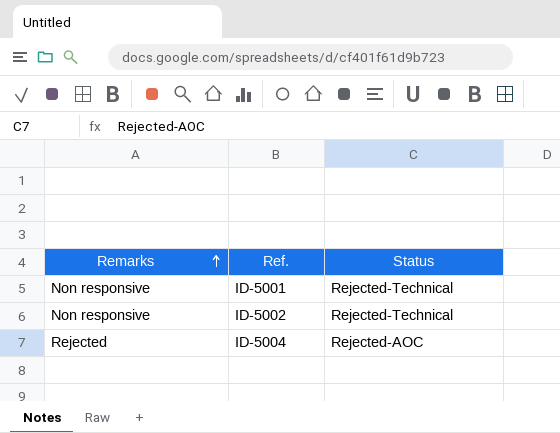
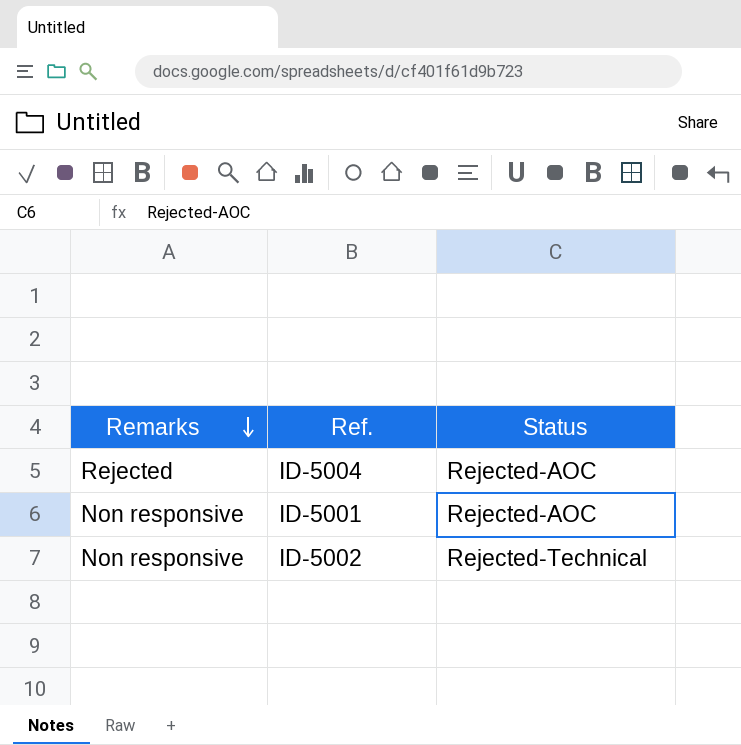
row order: Remarks ascending -> Remarks descending
ID-5001 | Status: Rejected-Technical -> Rejected-AOC

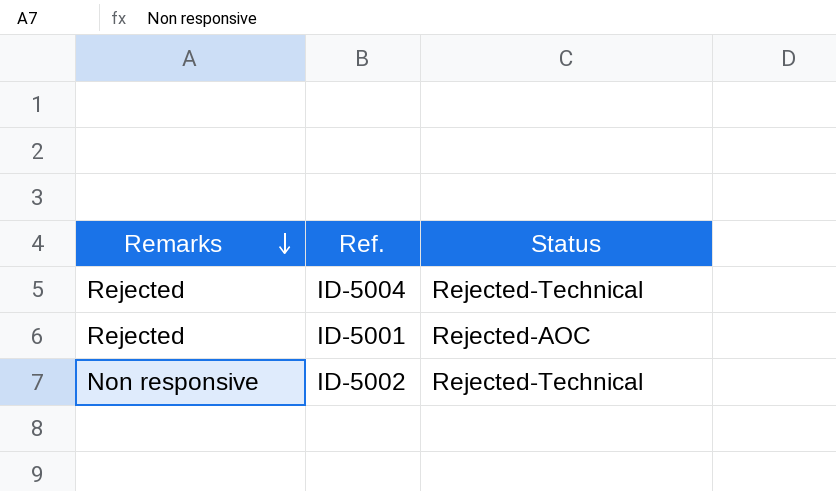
ID-5004 | Status: Rejected-AOC -> Rejected-Technical
ID-5001 | Remarks: Non responsive -> Rejected

